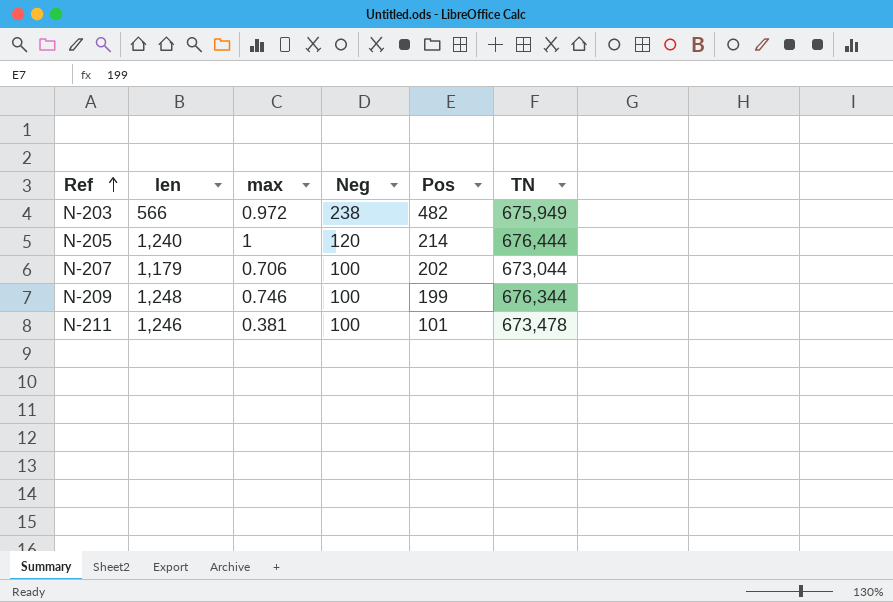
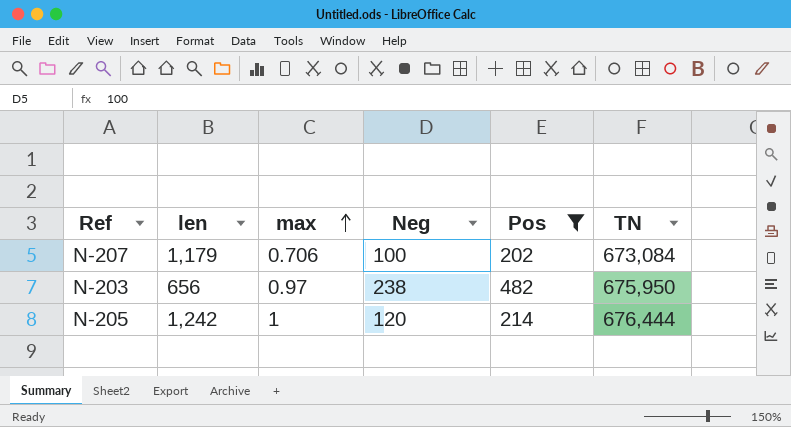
filter: none -> Pos >= 202
row order: Ref ascending -> max ascending
N-207 | TN: 673,044 -> 673,084
N-203 | len: 566 -> 656
N-203 | max: 0.972 -> 0.97
N-203 | TN: 675,949 -> 675,950
N-205 | len: 1,240 -> 1,242

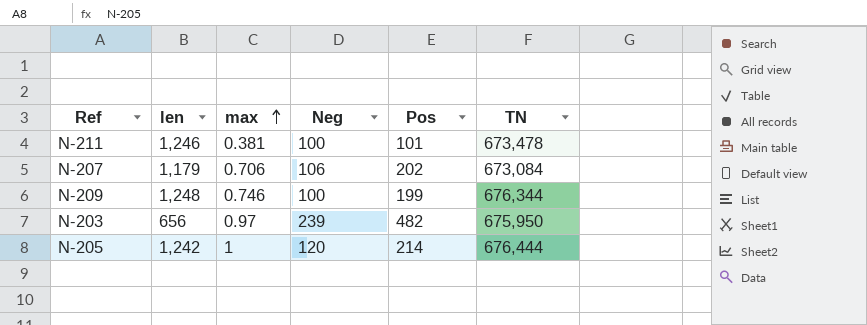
filter: Pos >= 202 -> none
N-207 | Neg: 100 -> 106
N-203 | Neg: 238 -> 239

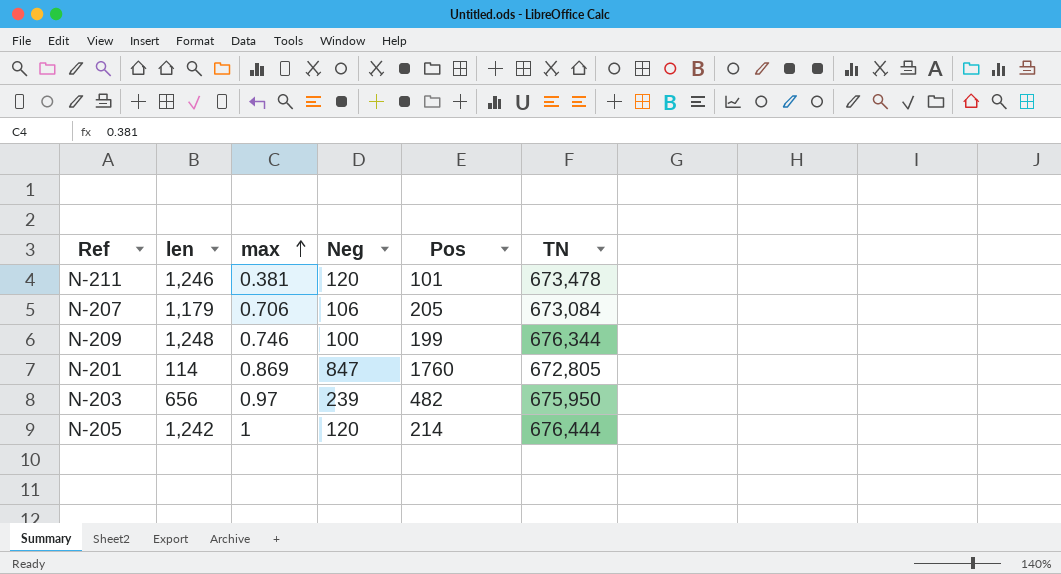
N-211 | Neg: 100 -> 120
N-207 | Pos: 202 -> 205
row N-201: none -> 114 | 0.869 | 847 | 1760 | 672,805

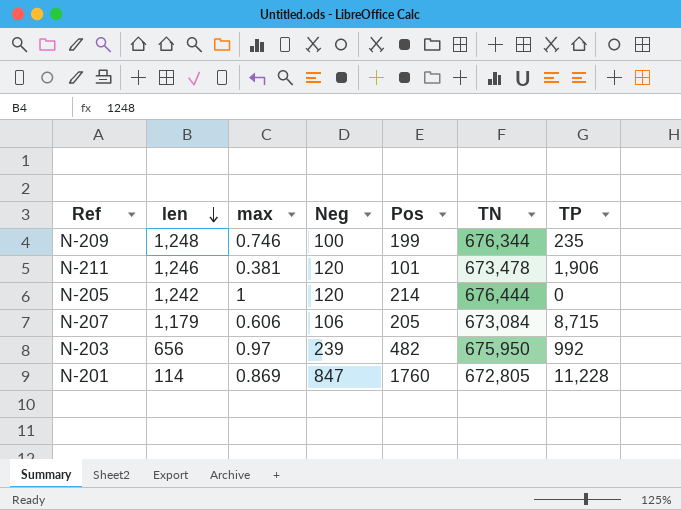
row order: max ascending -> len descending
column TP | position: none -> 7
N-207 | max: 0.706 -> 0.606

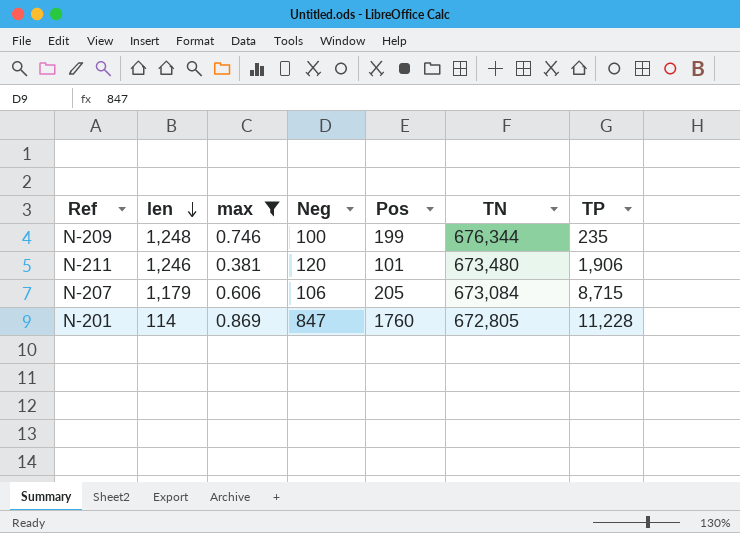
filter: none -> max <= 0.869
N-211 | TN: 673,478 -> 673,480

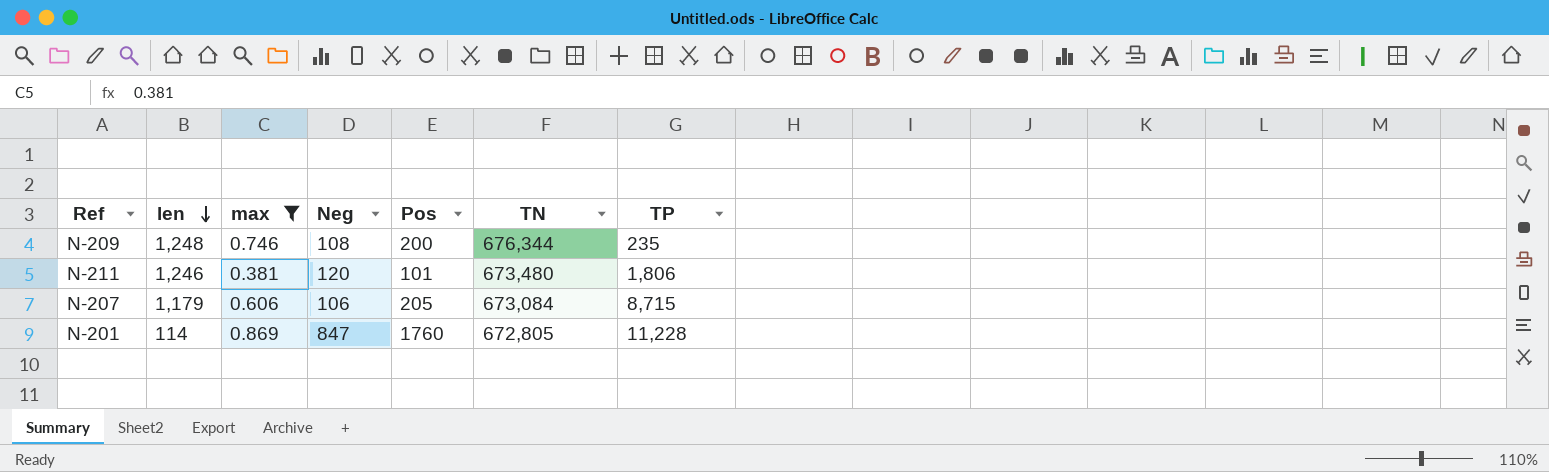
N-209 | Neg: 100 -> 108
N-209 | Pos: 199 -> 200
N-211 | TP: 1,906 -> 1,806

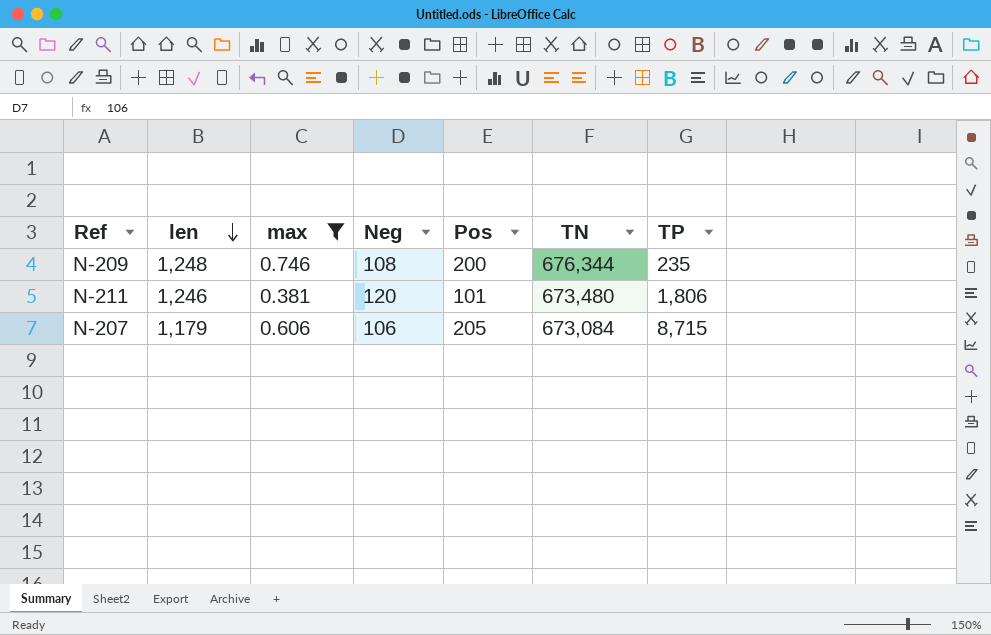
row N-201: 114 | 0.869 | 847 | 1760 | 672,805 | 11,228 -> none

